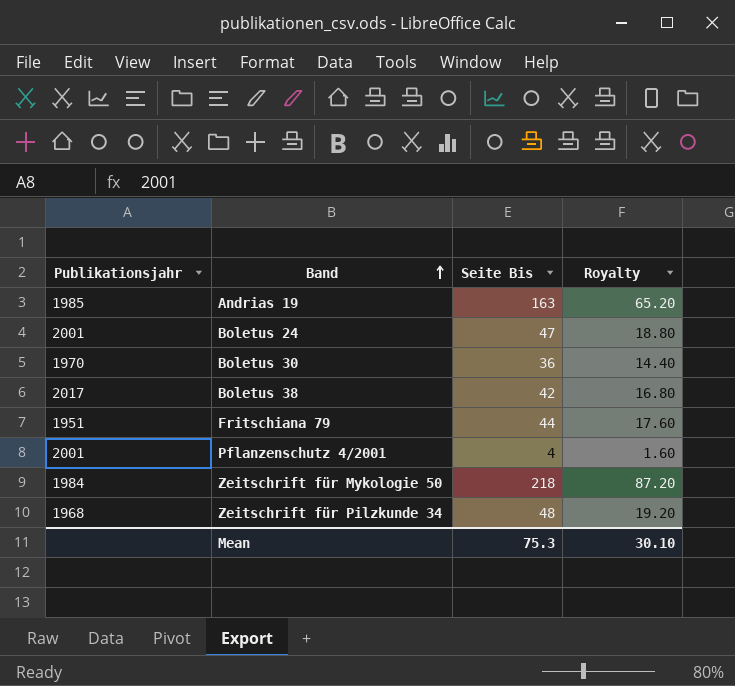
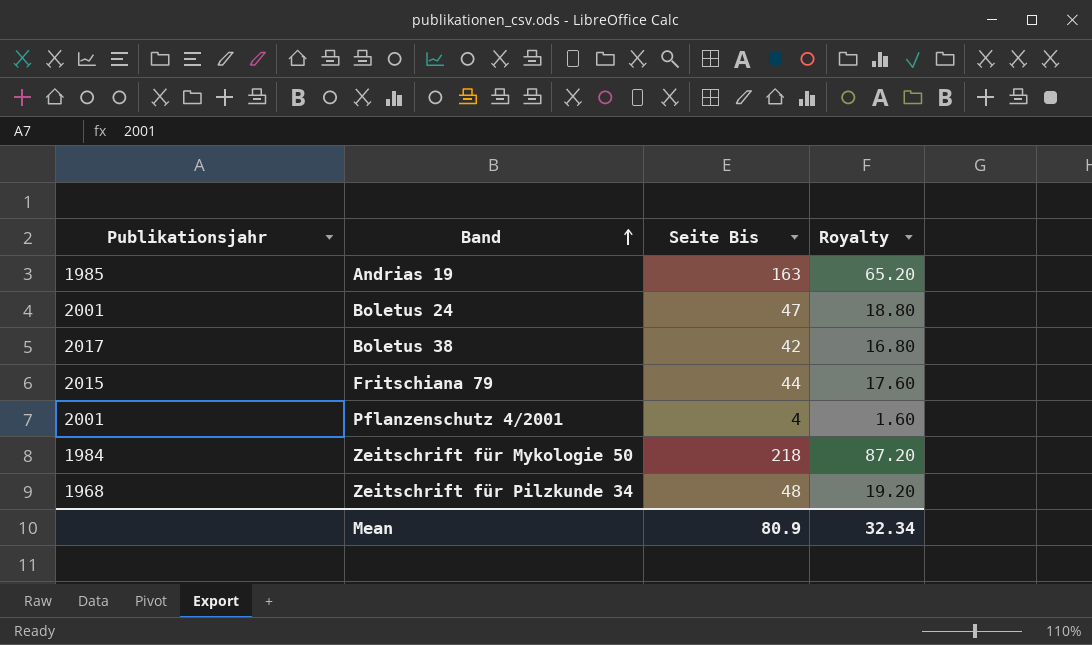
row Boletus 30: 1970 | 36 | 14.40 -> none
Fritschiana 79 | Publikationsjahr: 1951 -> 2015
Mean | Seite Bis: 75.3 -> 80.9
Mean | Royalty: 30.10 -> 32.34

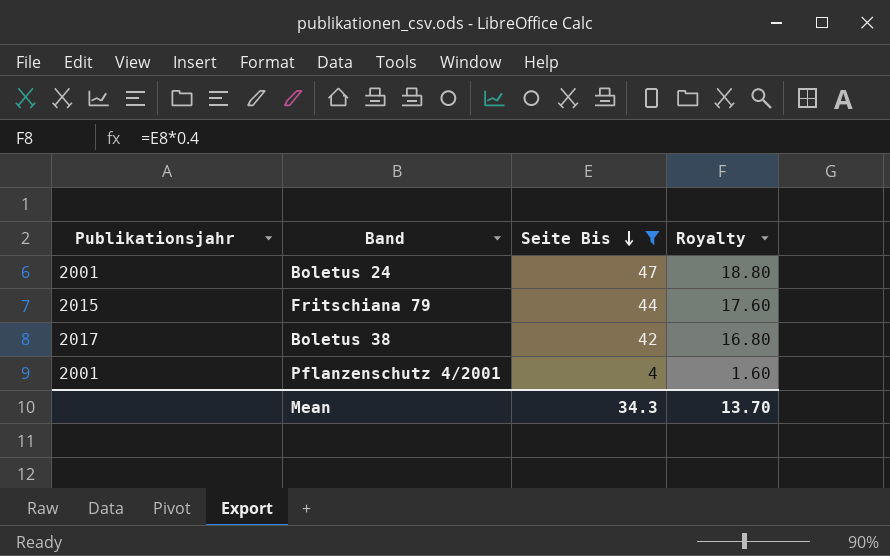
filter: none -> Seite Bis <= 47
row order: Band ascending -> Seite Bis descending
Mean | Seite Bis: 80.9 -> 34.3
Mean | Royalty: 32.34 -> 13.70

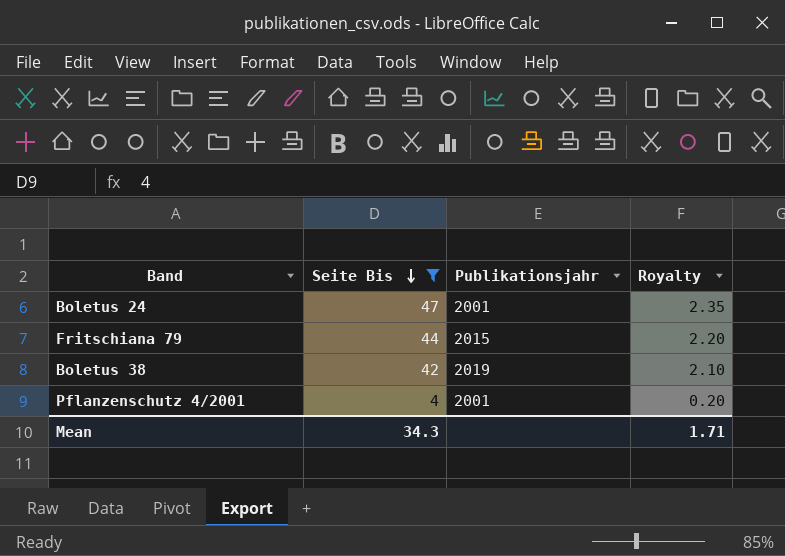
column Publikationsjahr | position: 1 -> 3
column Royalty | formula: [Seite Bis] * 0.4 -> [Seite Bis] * 0.05
Boletus 38 | Publikationsjahr: 2017 -> 2019
Mean | Royalty: 13.70 -> 1.71

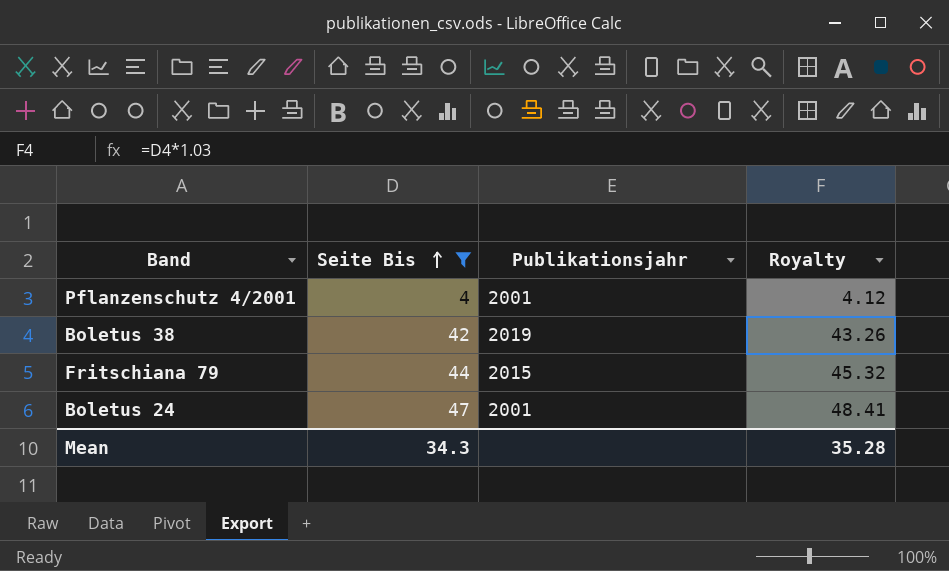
row order: Seite Bis descending -> Seite Bis ascending
column Royalty | formula: [Seite Bis] * 0.05 -> [Seite Bis] * 1.03
Mean | Royalty: 1.71 -> 35.28

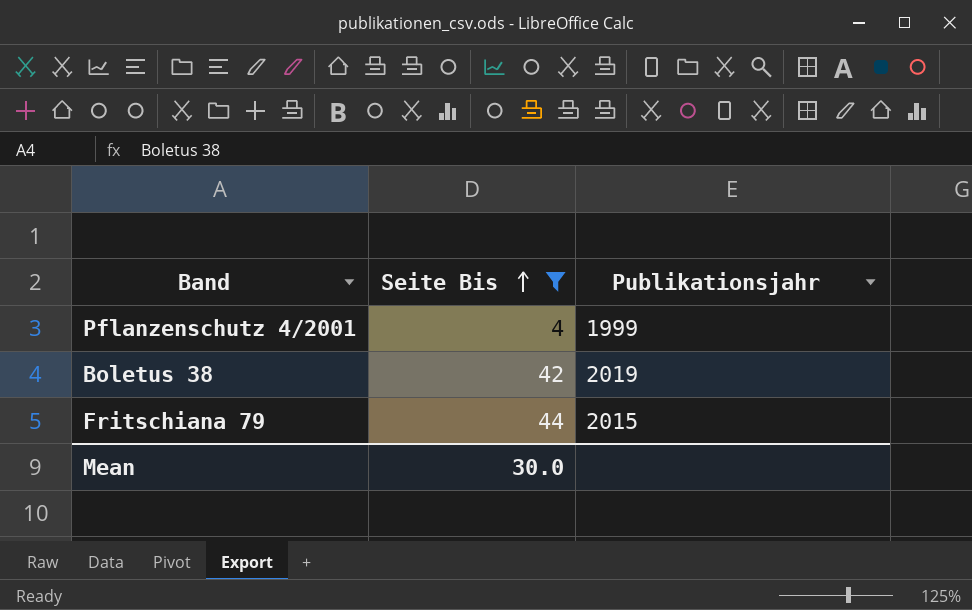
column Royalty | formula: [Seite Bis] * 1.03 -> none
row Boletus 24: 47 | 2001 | 48.41 -> none
Pflanzenschutz 4/2001 | Publikationsjahr: 2001 -> 1999
Mean | Seite Bis: 34.3 -> 30.0

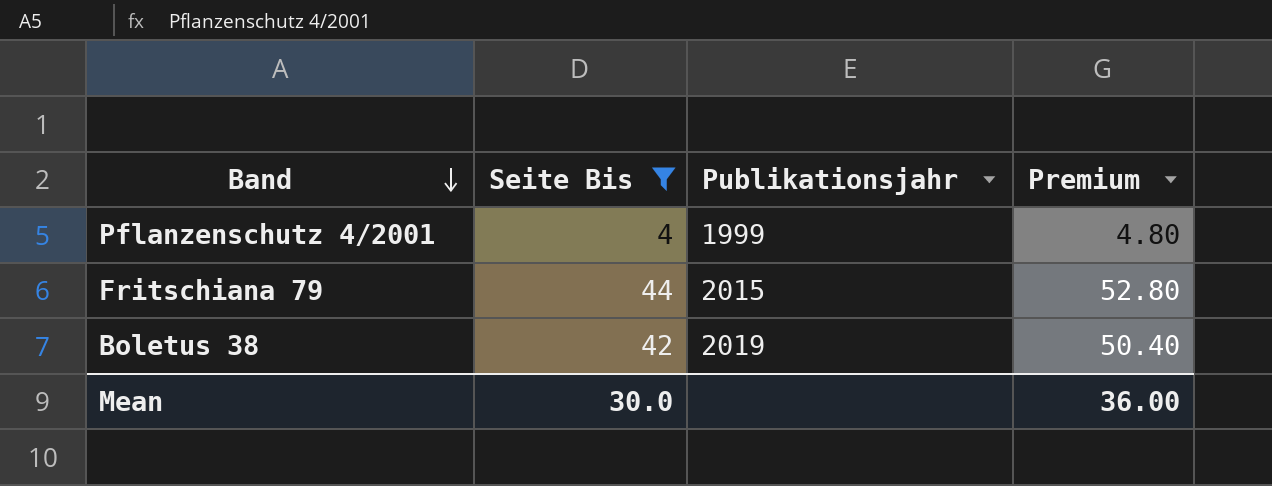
row order: Seite Bis ascending -> Band descending
column Premium | formula: none -> [Seite Bis] * 1.2

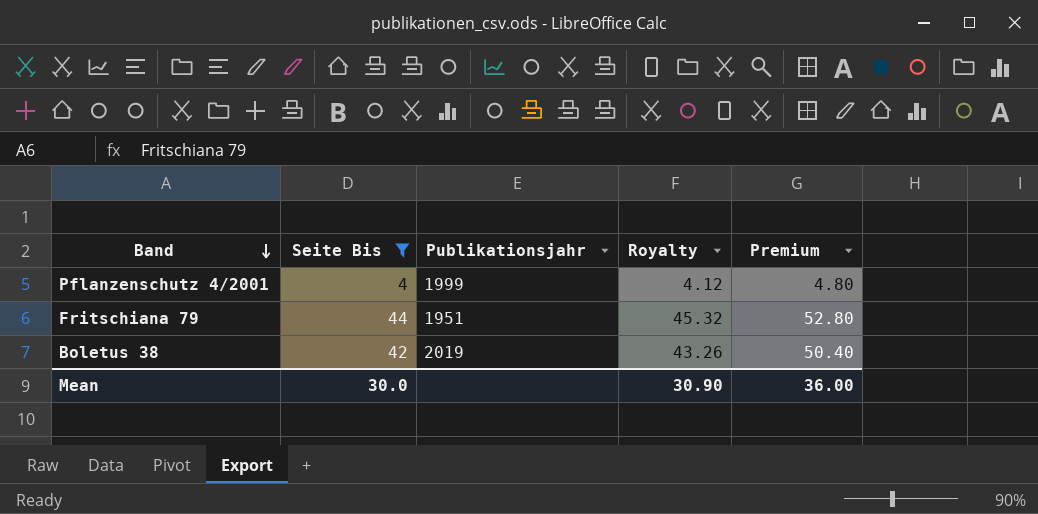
column Royalty | formula: none -> [Seite Bis] * 1.03
Fritschiana 79 | Publikationsjahr: 2015 -> 1951

